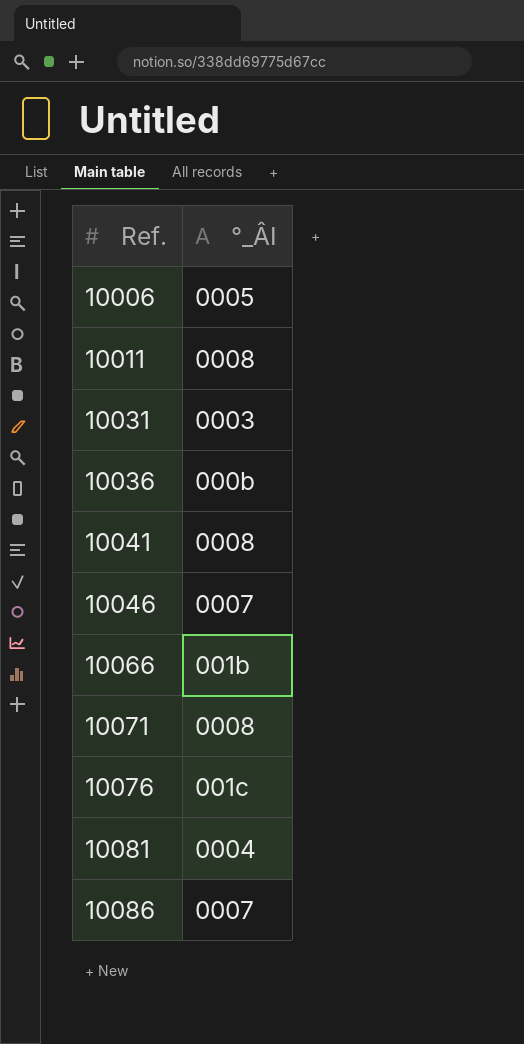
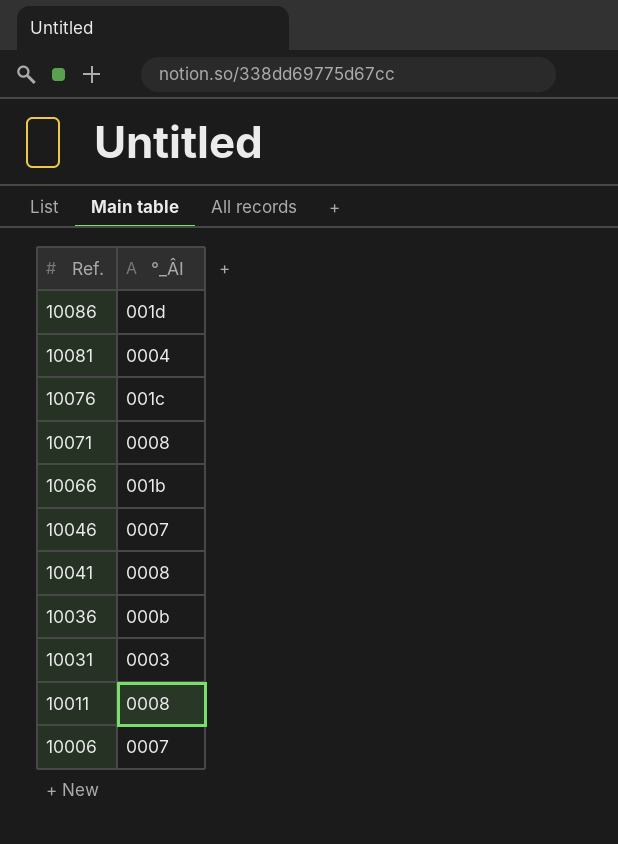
row order: Ref. ascending -> Ref. descending
10086 | °_ÂI: 0007 -> 001d
10006 | °_ÂI: 0005 -> 0007

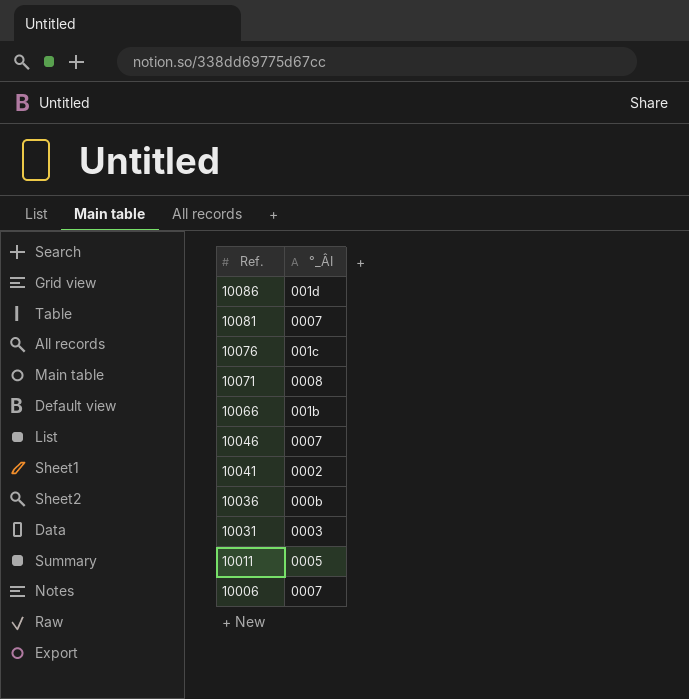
10081 | °_ÂI: 0004 -> 0007
10041 | °_ÂI: 0008 -> 0002
10011 | °_ÂI: 0008 -> 0005

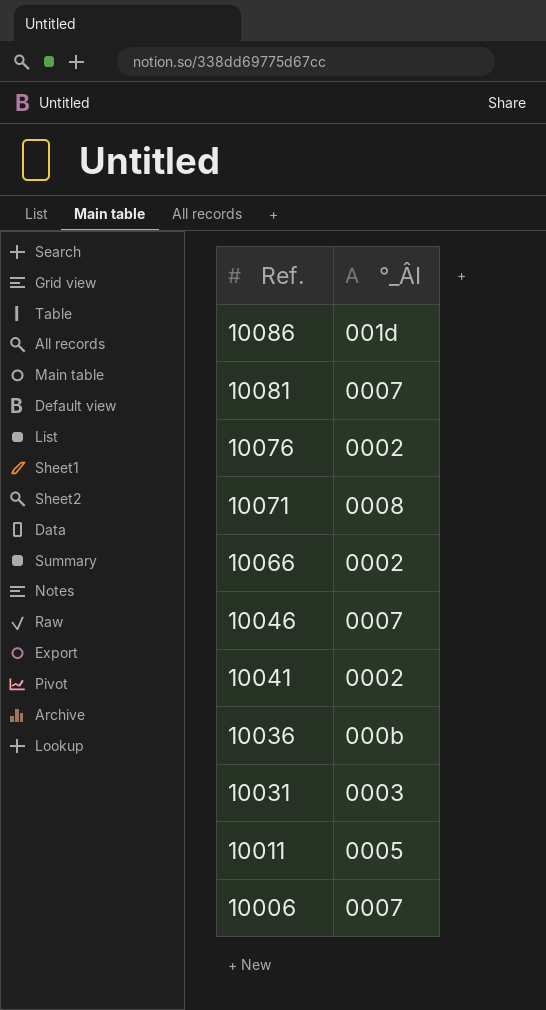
10076 | °_ÂI: 001c -> 0002
10066 | °_ÂI: 001b -> 0002

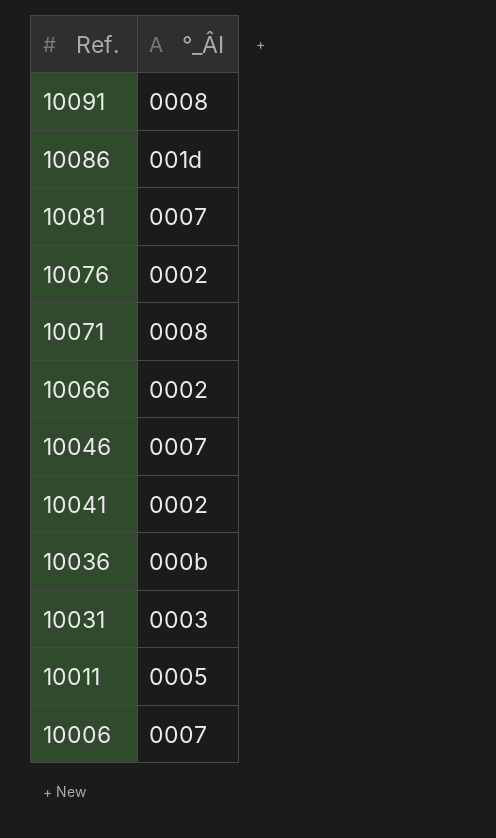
row 10091: none -> 0008

